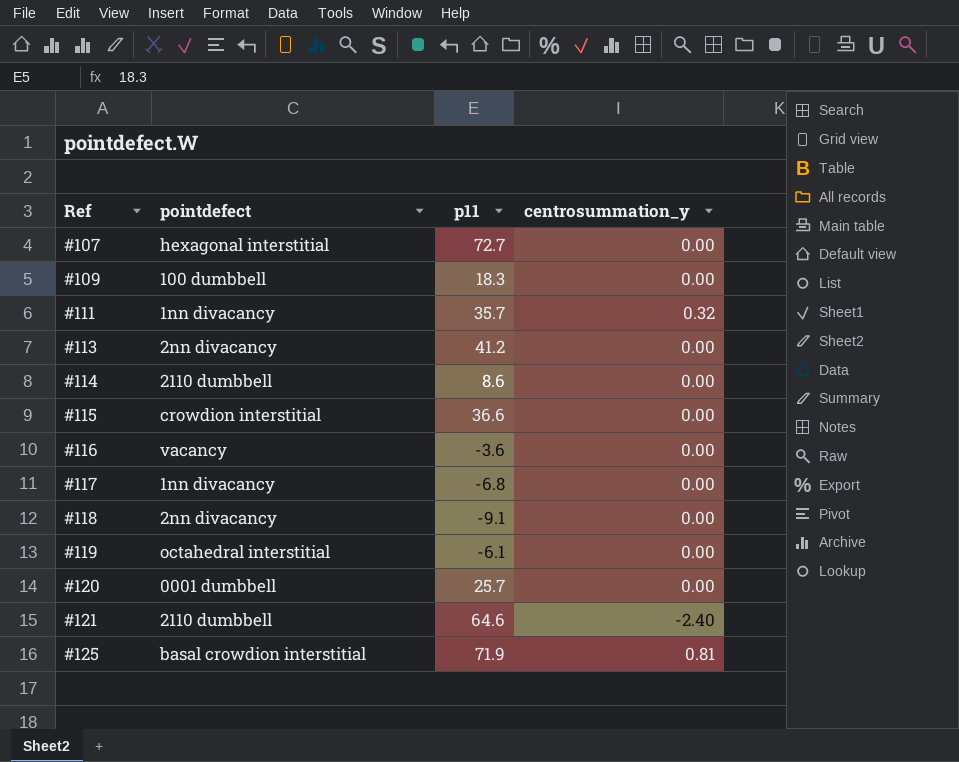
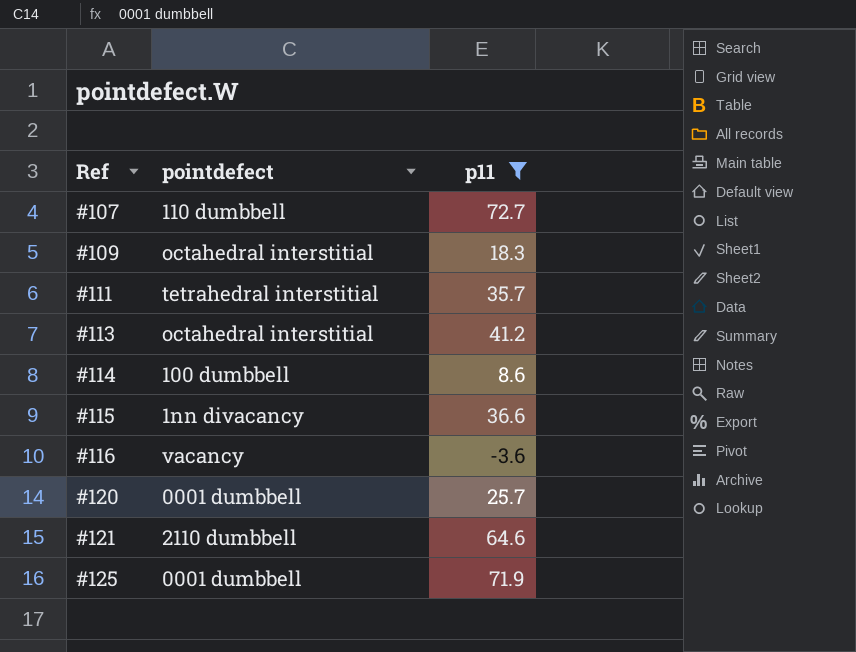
filter: none -> p11 >= -3.6
column centrosummation_y | position: 4 -> none
#107 | pointdefect: hexagonal interstitial -> 110 dumbbell
#109 | pointdefect: 100 dumbbell -> octahedral interstitial
#111 | pointdefect: 1nn divacancy -> tetrahedral interstitial
#113 | pointdefect: 2nn divacancy -> octahedral interstitial
#114 | pointdefect: 2110 dumbbell -> 100 dumbbell
#115 | pointdefect: crowdion interstitial -> 1nn divacancy
#125 | pointdefect: basal crowdion interstitial -> 0001 dumbbell

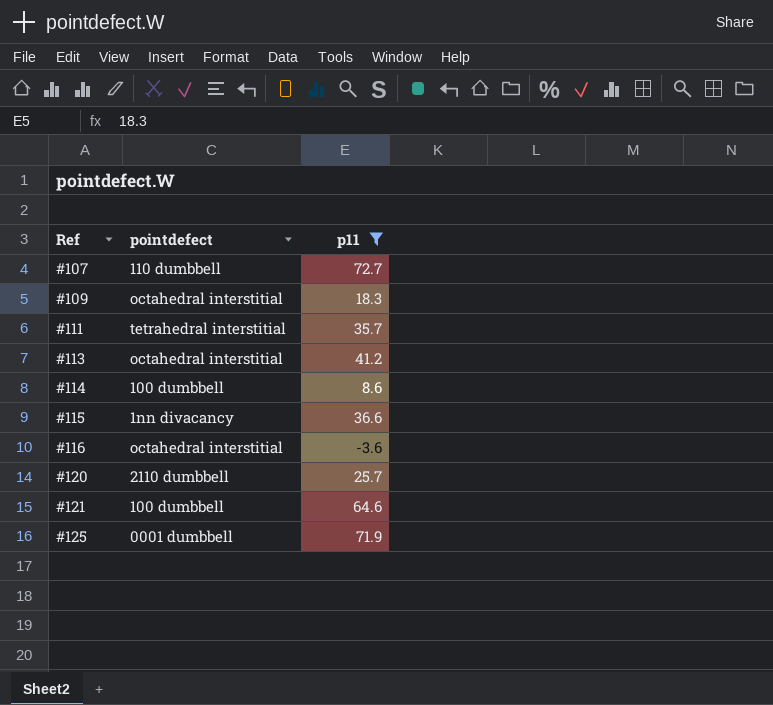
#116 | pointdefect: vacancy -> octahedral interstitial
#120 | pointdefect: 0001 dumbbell -> 2110 dumbbell
#121 | pointdefect: 2110 dumbbell -> 100 dumbbell

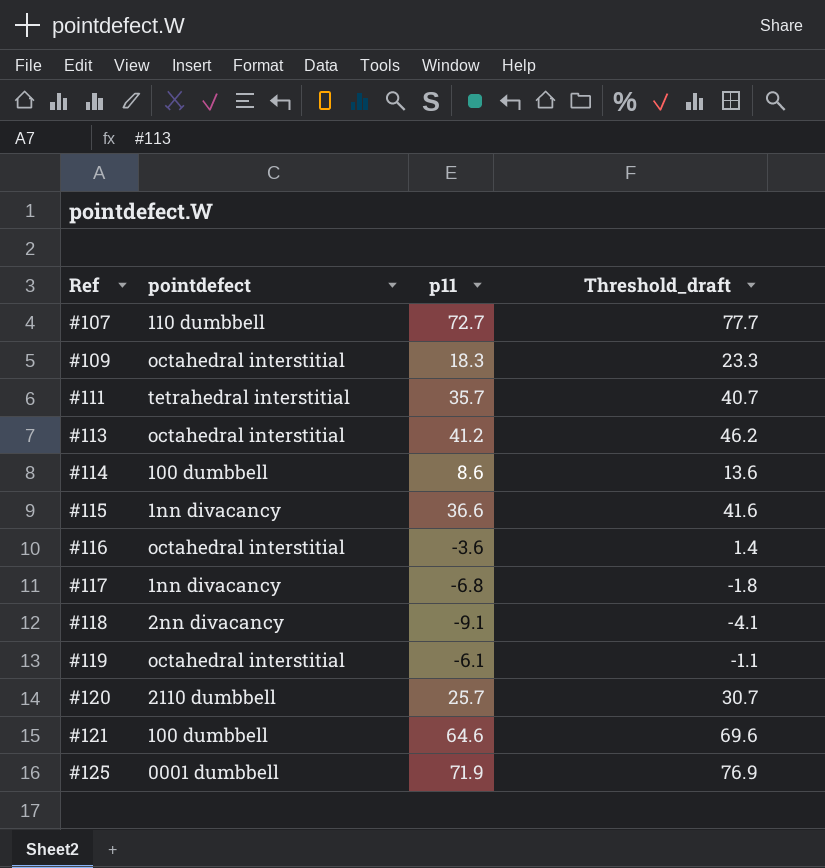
filter: p11 >= -3.6 -> none
column Threshold_draft | formula: none -> [p11] + 5

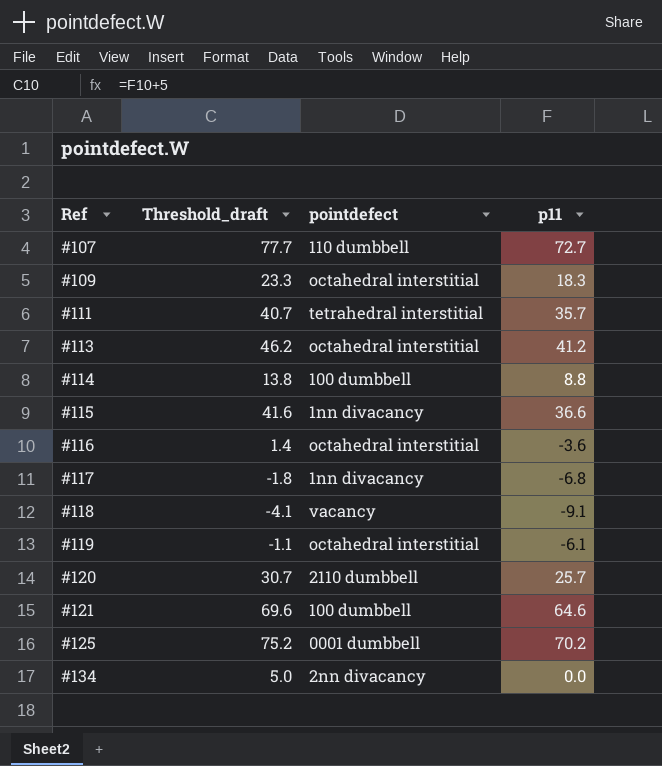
column Threshold_draft | position: 4 -> 2
#114 | Threshold_draft: 13.6 -> 13.8
#114 | p11: 8.6 -> 8.8
#118 | pointdefect: 2nn divacancy -> vacancy
#125 | Threshold_draft: 76.9 -> 75.2
#125 | p11: 71.9 -> 70.2
row #134: none -> 5.0 | 2nn divacancy | 0.0

